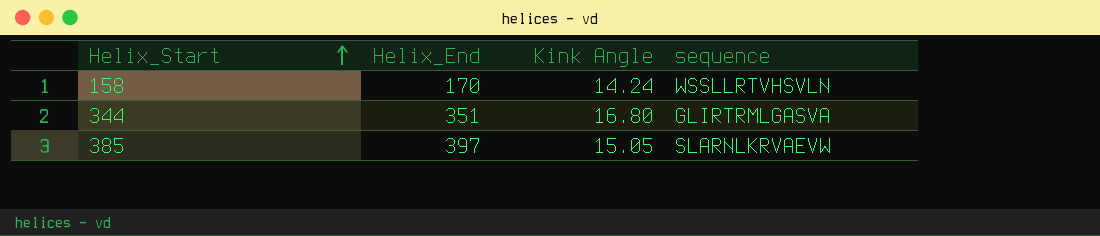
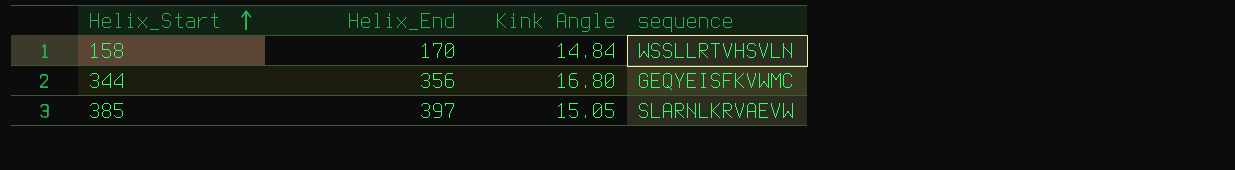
158 | Kink Angle: 14.24 -> 14.84
344 | Helix_End: 351 -> 356
344 | sequence: GLIRTRMLGASVA -> GEQYEISFKVWMC

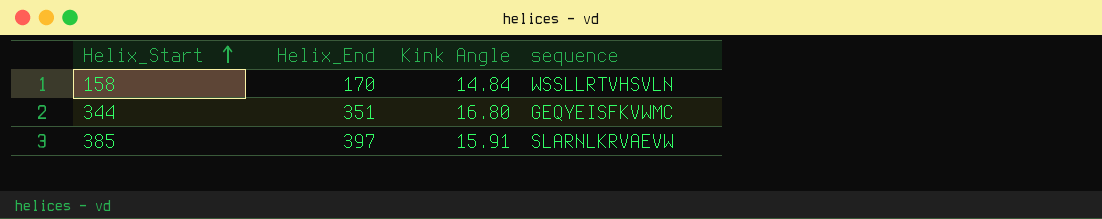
344 | Helix_End: 356 -> 351
385 | Kink Angle: 15.05 -> 15.91

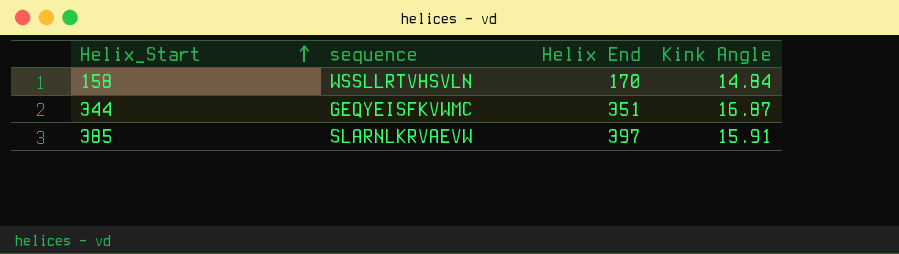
column sequence | position: 4 -> 2
column name: Helix_End -> Helix End
344 | Kink Angle: 16.80 -> 16.87

